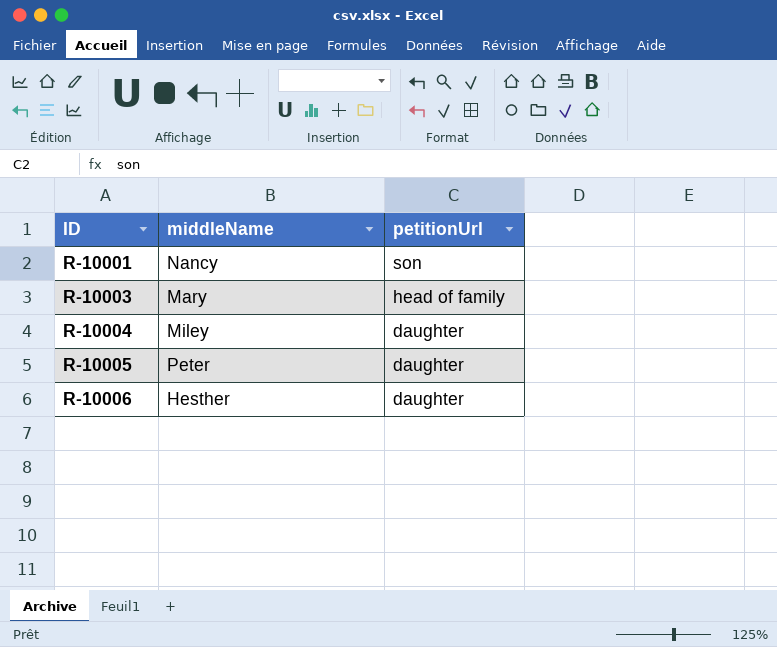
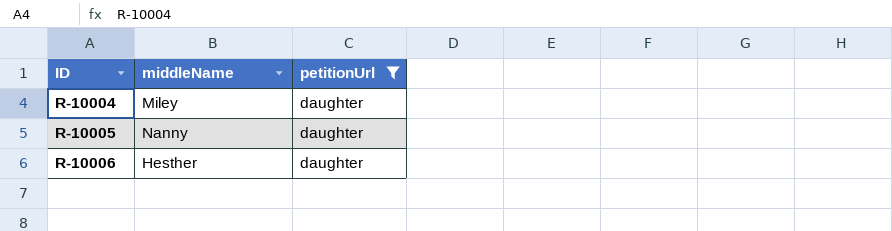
filter: none -> petitionUrl = daughter
R-10005 | middleName: Peter -> Nanny

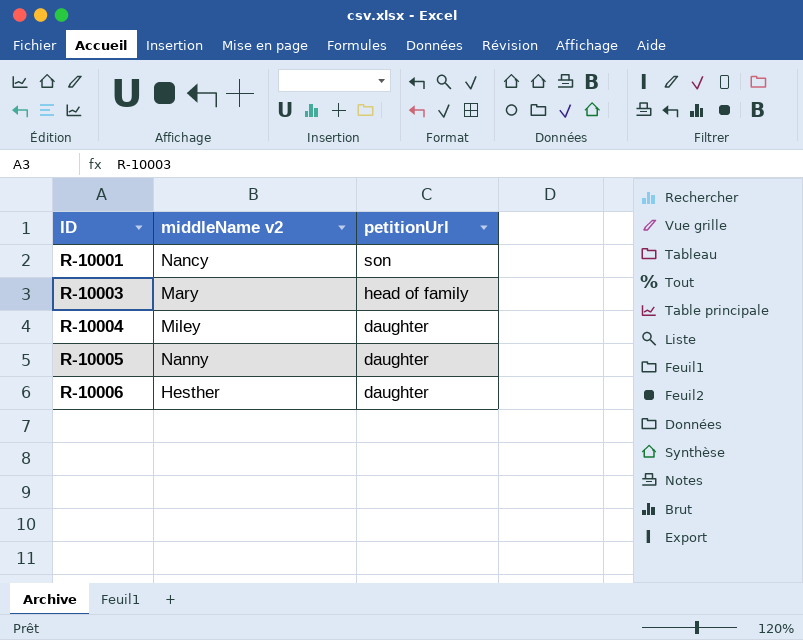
filter: petitionUrl = daughter -> none
column name: middleName -> middleName v2

